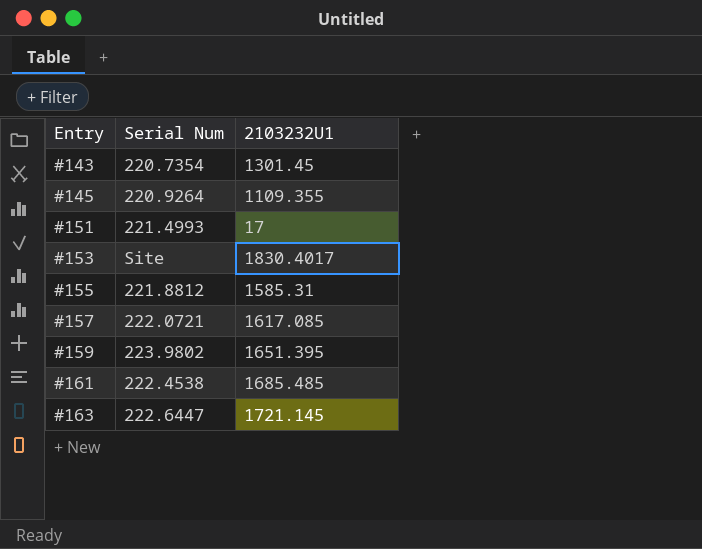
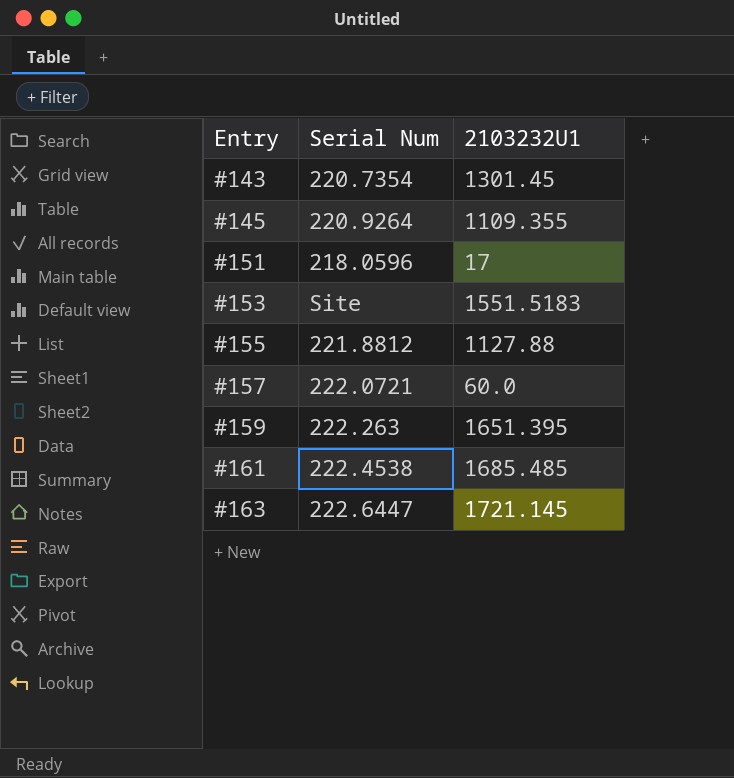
#151 | Serial Num: 221.4993 -> 218.0596
#153 | 2103232U1: 1830.4017 -> 1551.5183
#155 | 2103232U1: 1585.31 -> 1127.88
#157 | 2103232U1: 1617.085 -> 60.0
#159 | Serial Num: 223.9802 -> 222.263

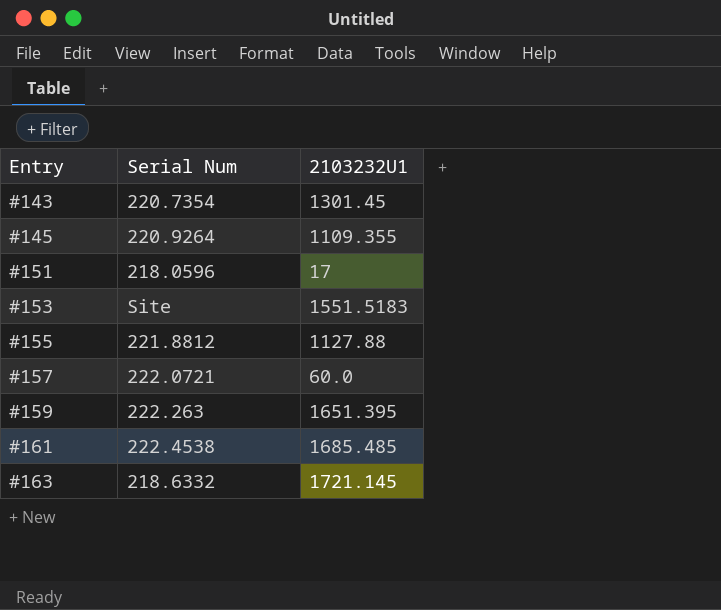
#163 | Serial Num: 222.6447 -> 218.6332

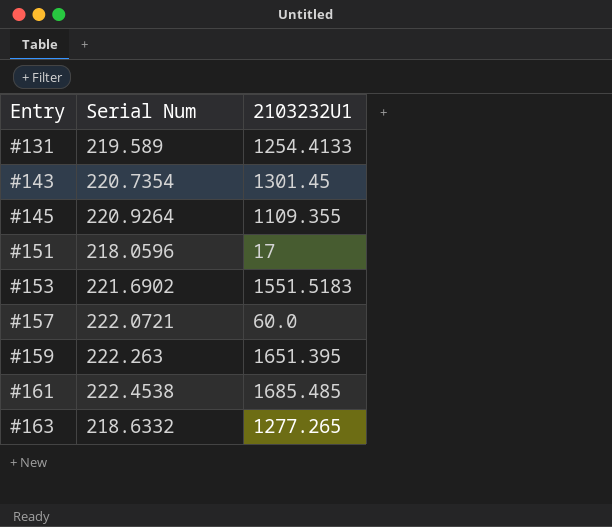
row #155: 221.8812 | 1127.88 -> none
row #131: none -> 219.589 | 1254.4133
#153 | Serial Num: Site -> 221.6902
#163 | 2103232U1: 1721.145 -> 1277.265

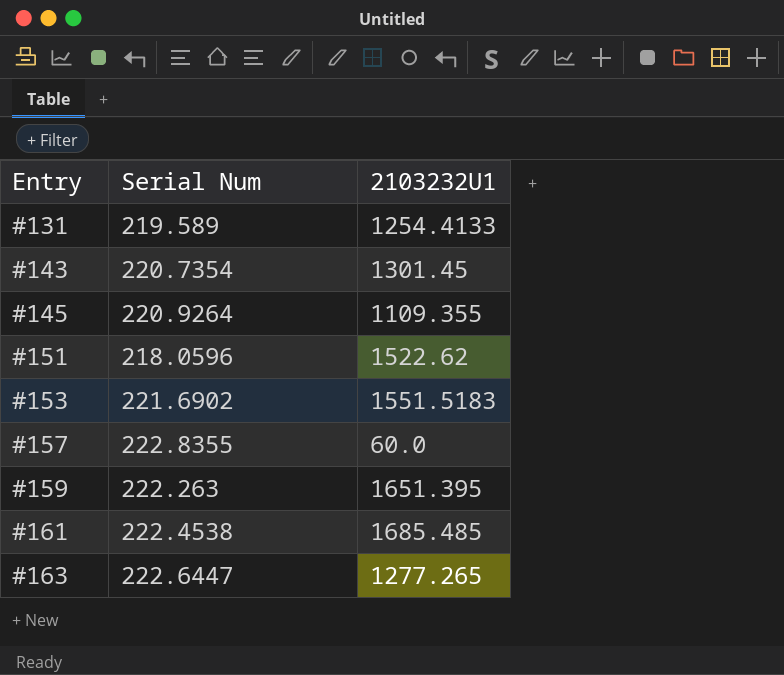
#151 | 2103232U1: 17 -> 1522.62
#157 | Serial Num: 222.0721 -> 222.8355
#163 | Serial Num: 218.6332 -> 222.6447

